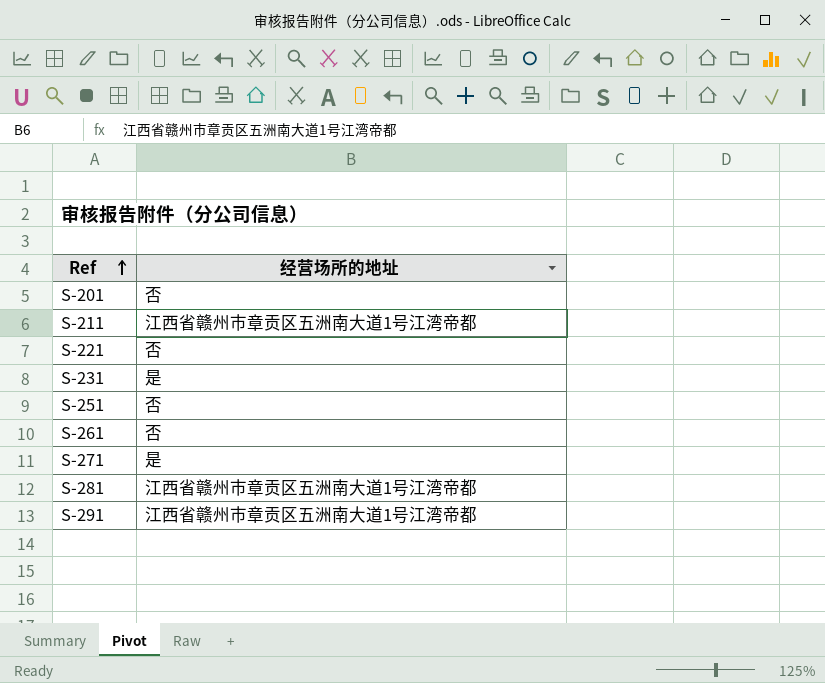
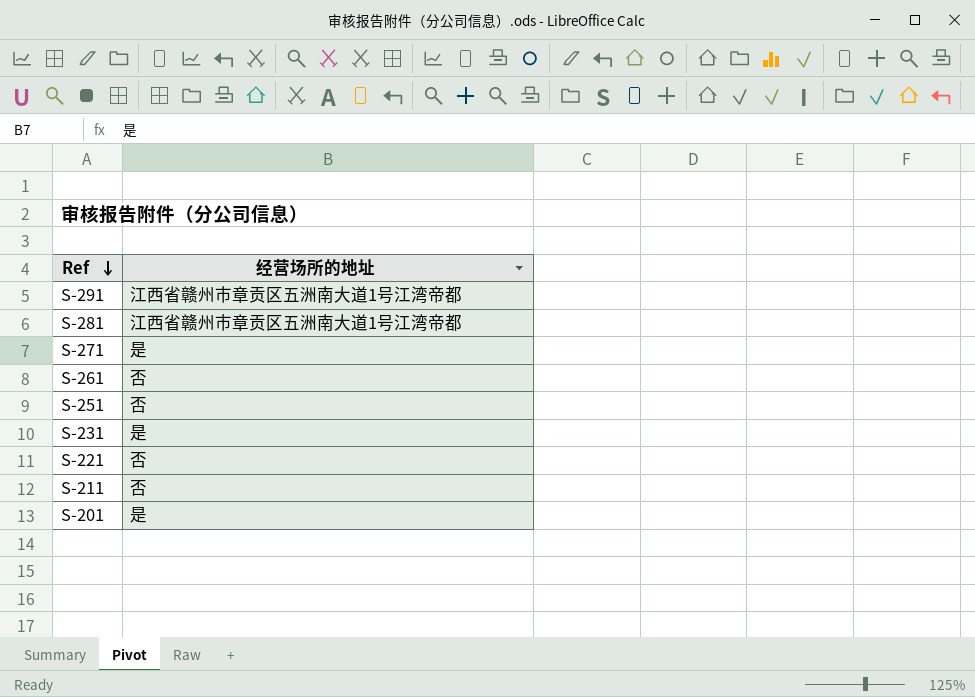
row order: Ref ascending -> Ref descending
S-211 | 经营场所的地址: 江西省赣州市章贡区五洲南大道1号江湾帝都 -> 否
S-201 | 经营场所的地址: 否 -> 是

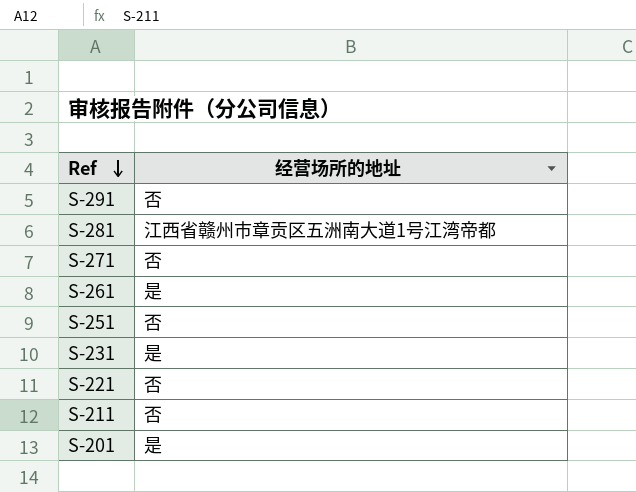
S-291 | 经营场所的地址: 江西省赣州市章贡区五洲南大道1号江湾帝都 -> 否
S-271 | 经营场所的地址: 是 -> 否
S-261 | 经营场所的地址: 否 -> 是

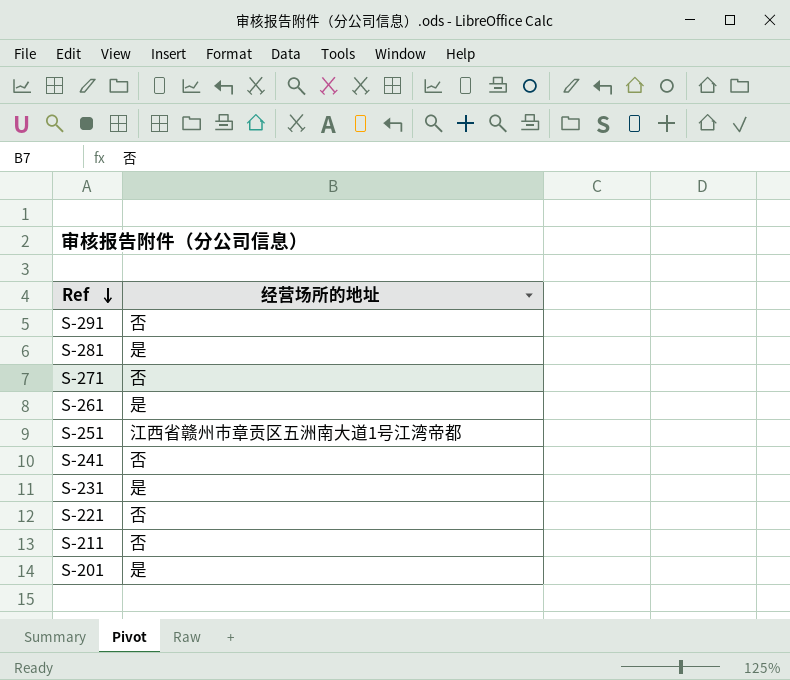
S-281 | 经营场所的地址: 江西省赣州市章贡区五洲南大道1号江湾帝都 -> 是
S-251 | 经营场所的地址: 否 -> 江西省赣州市章贡区五洲南大道1号江湾帝都
row S-241: none -> 否

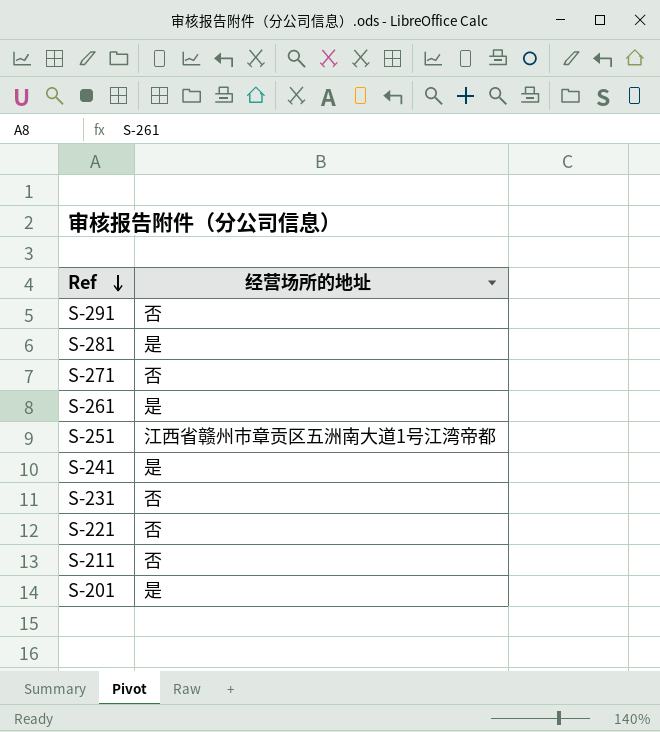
S-241 | 经营场所的地址: 否 -> 是
S-231 | 经营场所的地址: 是 -> 否

